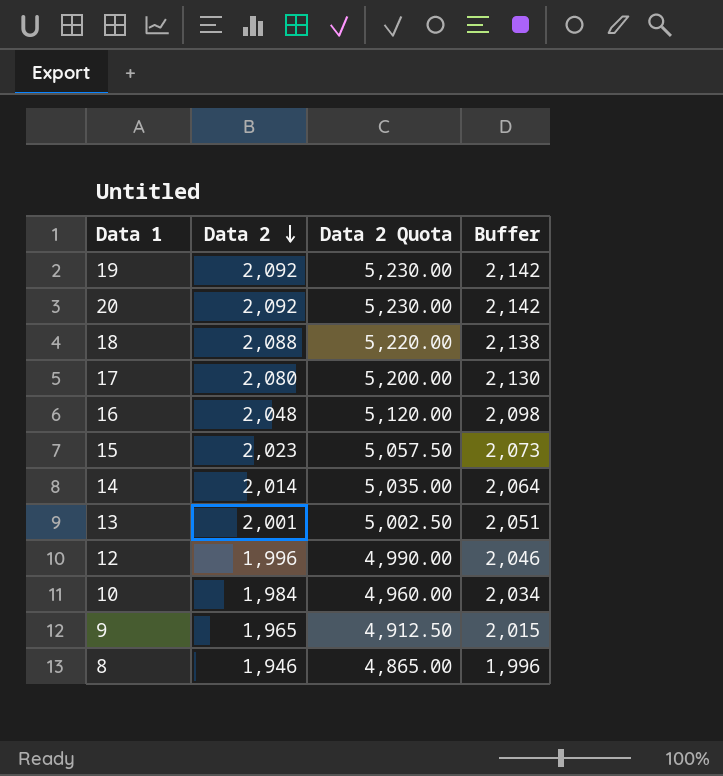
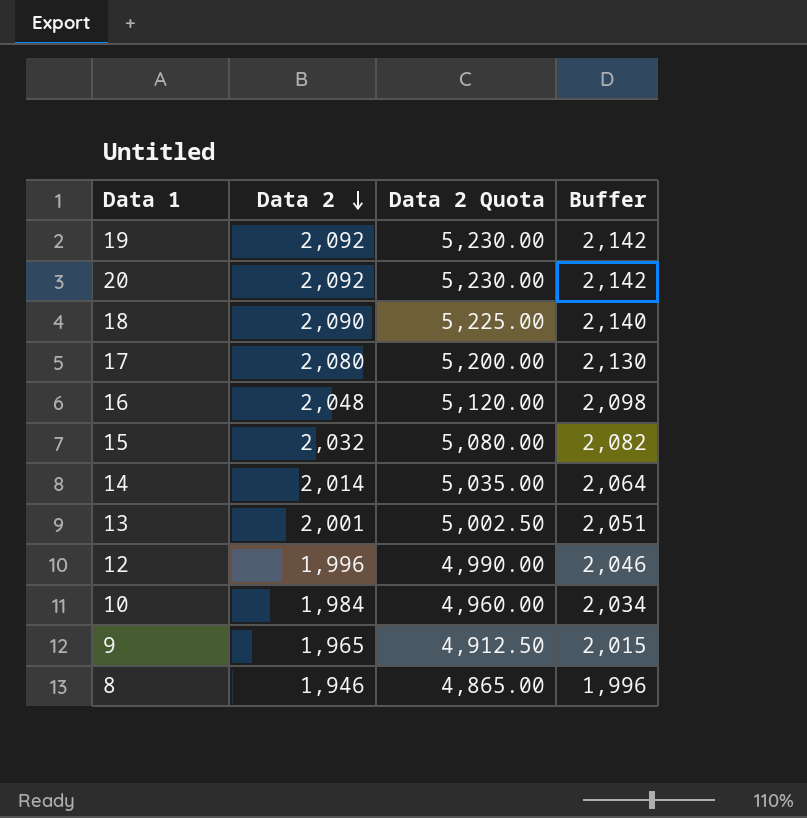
18 | Data 2: 2,088 -> 2,090
18 | Data 2 Quota: 5,220.00 -> 5,225.00
18 | Buffer: 2,138 -> 2,140
15 | Data 2: 2,023 -> 2,032
15 | Data 2 Quota: 5,057.50 -> 5,080.00
15 | Buffer: 2,073 -> 2,082

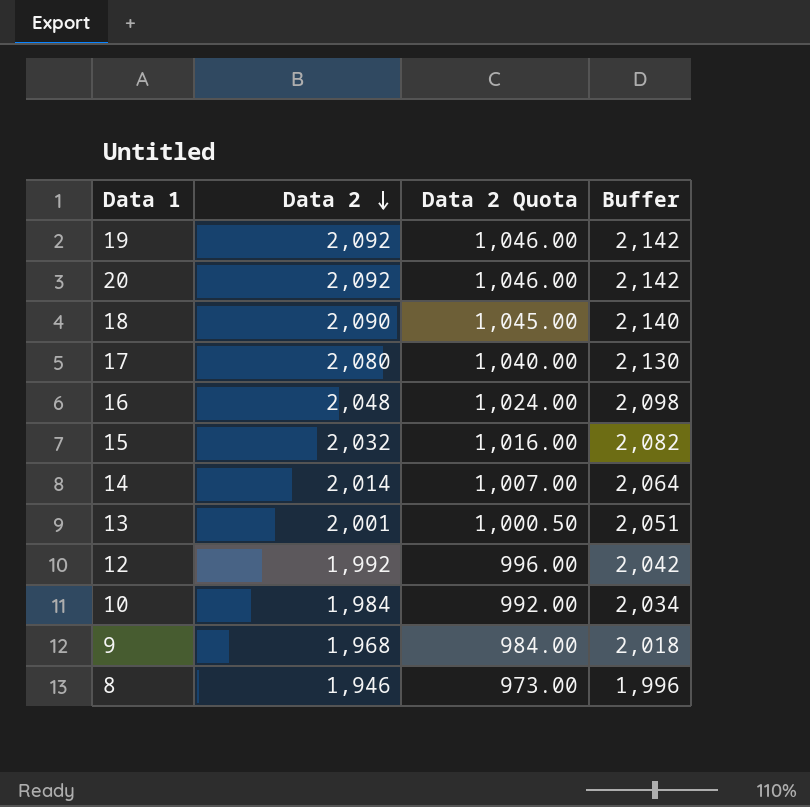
column Data 2 Quota | formula: [Data 2] * 2.5 -> [Data 2] * 0.5
12 | Data 2: 1,996 -> 1,992
12 | Buffer: 2,046 -> 2,042
9 | Data 2: 1,965 -> 1,968
9 | Buffer: 2,015 -> 2,018

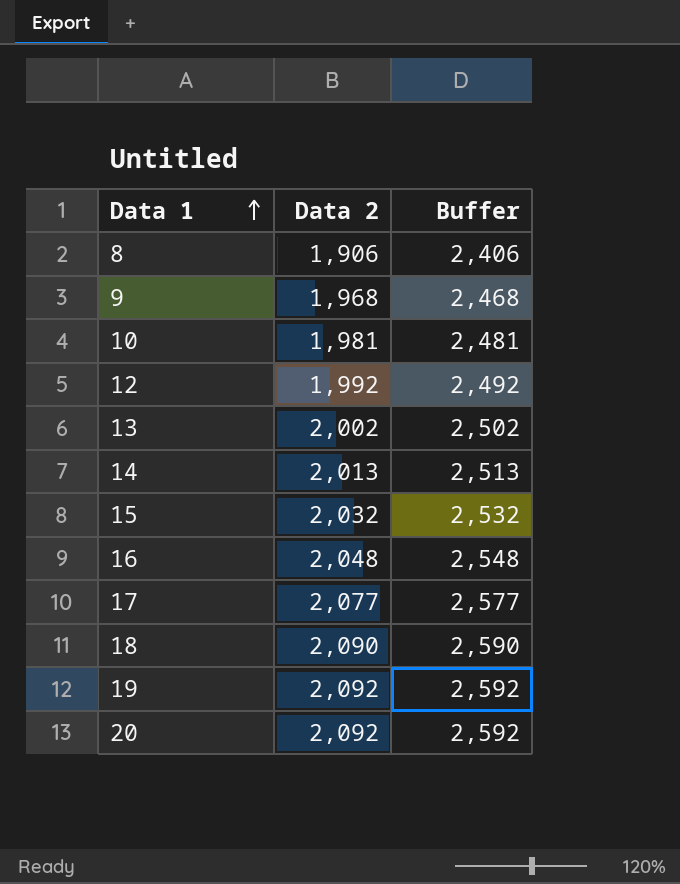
row order: Data 2 descending -> Data 1 ascending
column Data 2 Quota | formula: [Data 2] * 0.5 -> none
column Buffer | formula: [Data 2] + 50 -> [Data 2] + 500
8 | Data 2: 1,946 -> 1,906
10 | Data 2: 1,984 -> 1,981
13 | Data 2: 2,001 -> 2,002
14 | Data 2: 2,014 -> 2,013
17 | Data 2: 2,080 -> 2,077

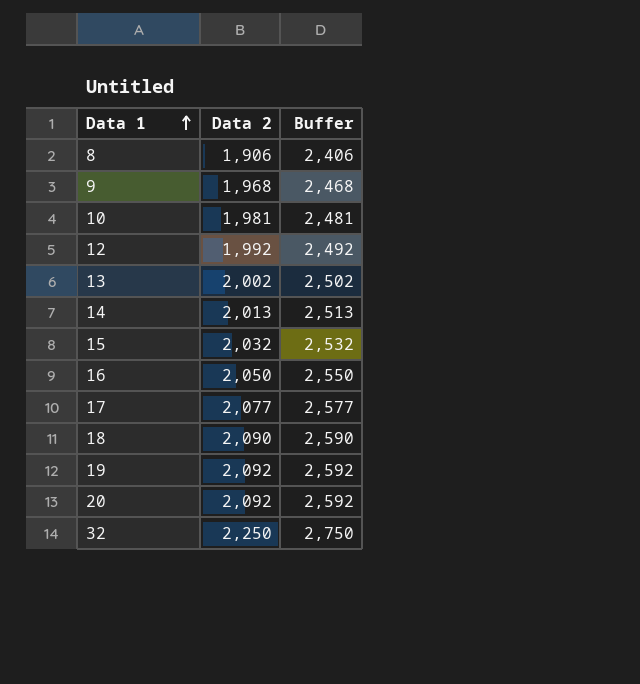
16 | Data 2: 2,048 -> 2,050
16 | Buffer: 2,548 -> 2,550
row 32: none -> 2,250 | 2,750

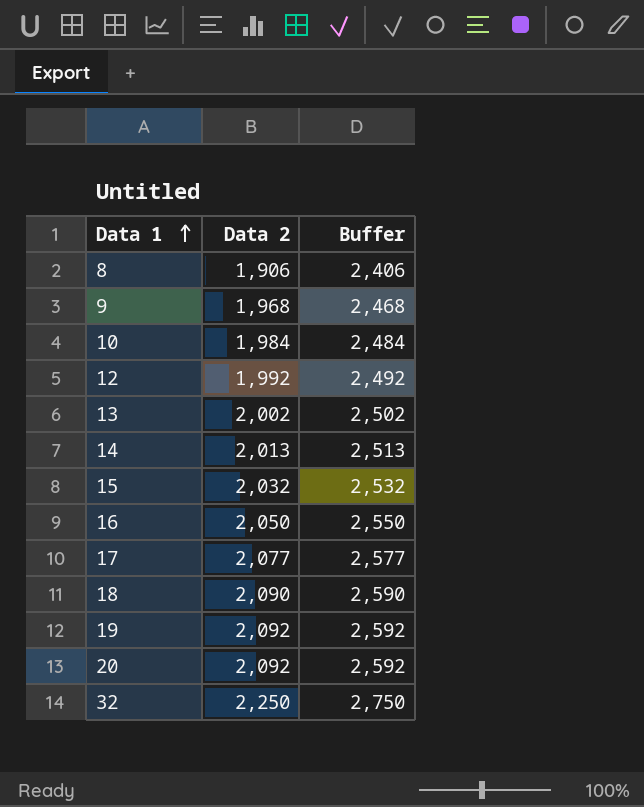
10 | Data 2: 1,981 -> 1,984
10 | Buffer: 2,481 -> 2,484

